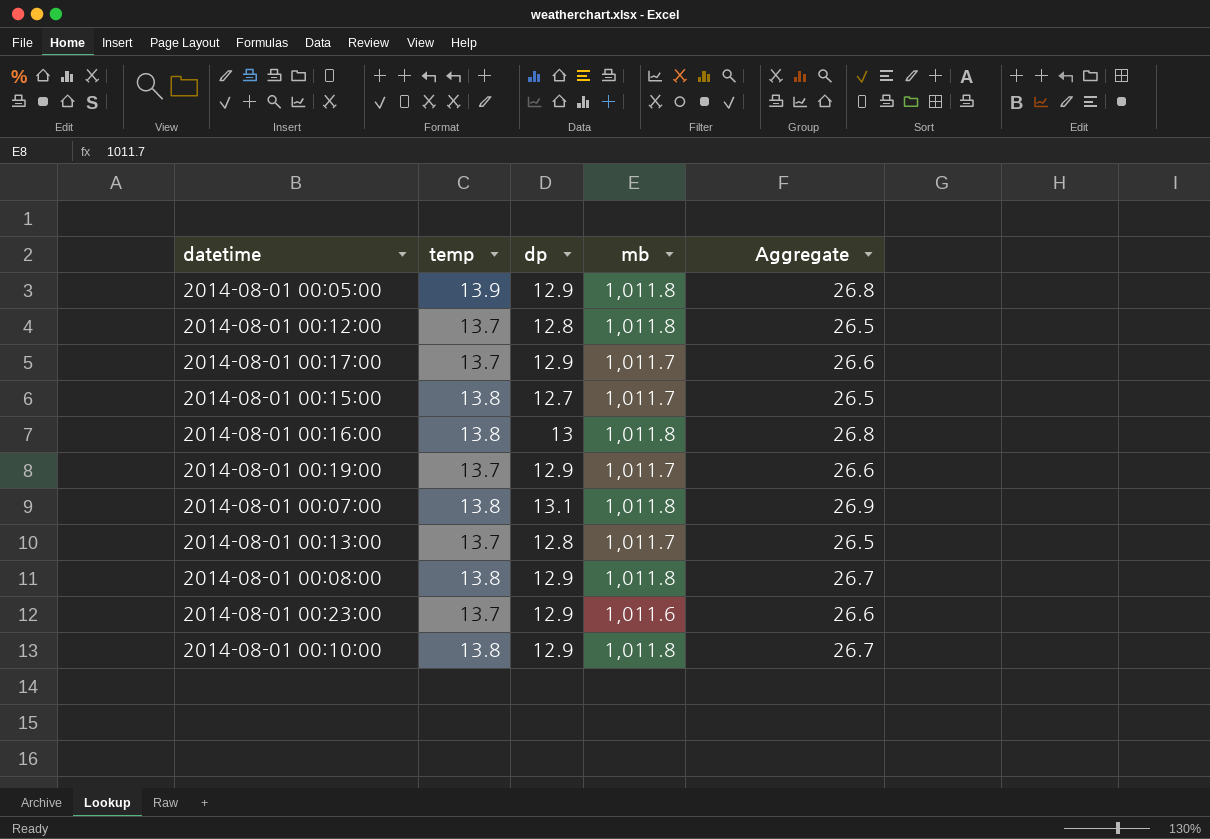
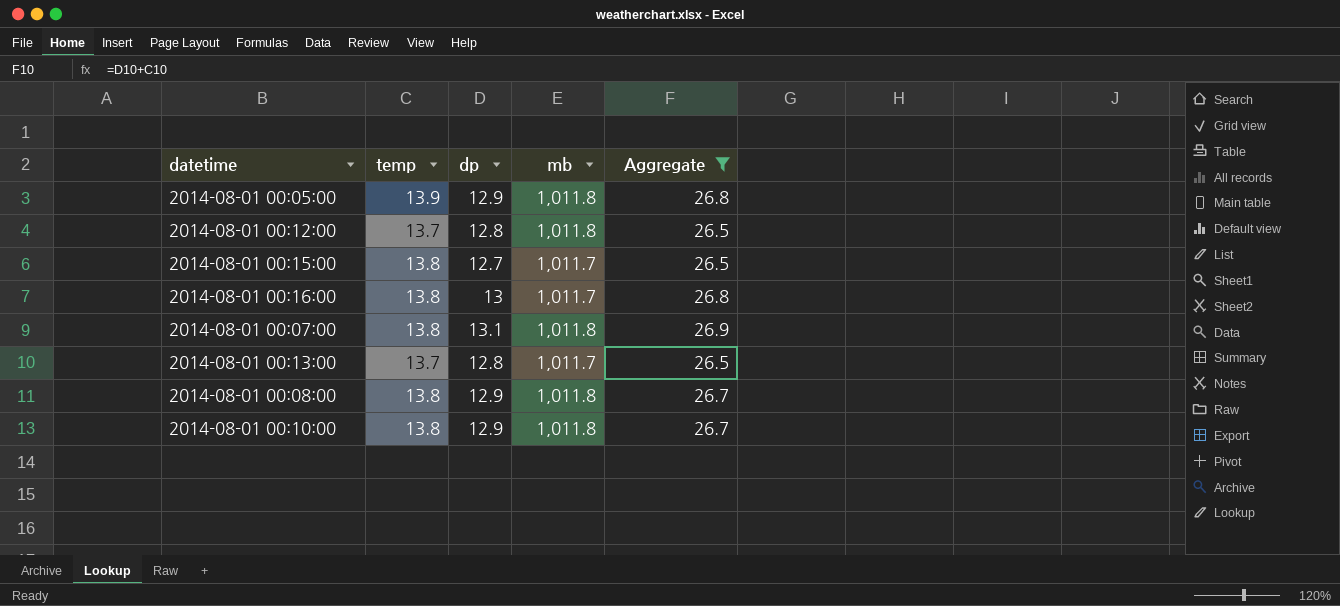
filter: none -> Aggregate != 26.6
2014-08-01 00:16:00 | mb: 1,011.8 -> 1,011.7

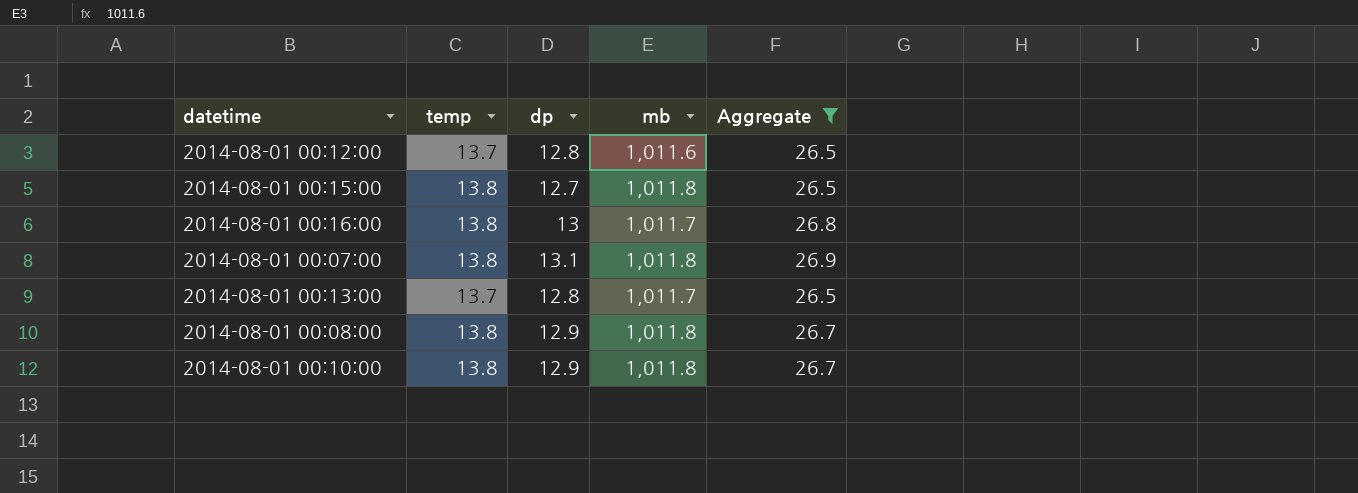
row 2014-08-01 00:05:00: 13.9 | 12.9 | 1,011.8 | 26.8 -> none
2014-08-01 00:12:00 | mb: 1,011.8 -> 1,011.6
2014-08-01 00:15:00 | mb: 1,011.7 -> 1,011.8

